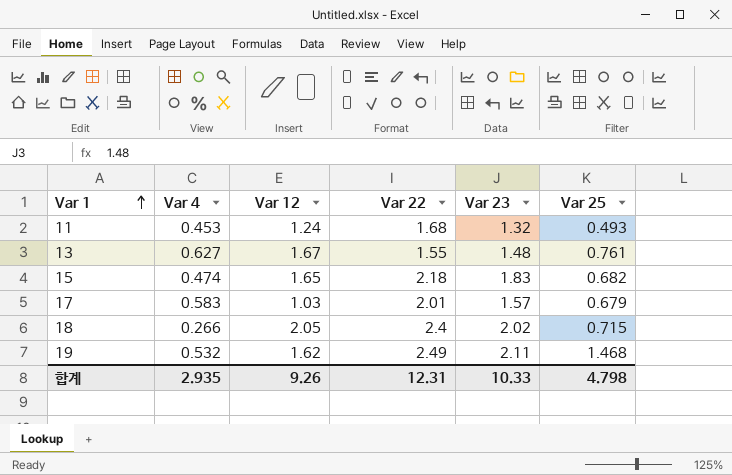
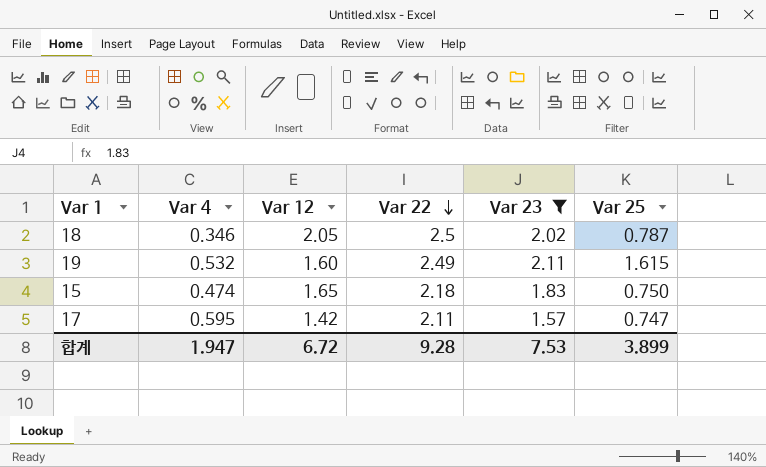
filter: none -> Var 23 >= 1.57
row order: Var 1 ascending -> Var 22 descending
18 | Var 4: 0.266 -> 0.346
18 | Var 22: 2.4 -> 2.5
18 | Var 25: 0.715 -> 0.787
19 | Var 12: 1.62 -> 1.60
19 | Var 25: 1.468 -> 1.615
15 | Var 25: 0.682 -> 0.750
17 | Var 4: 0.583 -> 0.595
17 | Var 12: 1.03 -> 1.42
17 | Var 22: 2.01 -> 2.11
17 | Var 25: 0.679 -> 0.747
합계 | Var 4: 2.935 -> 1.947
합계 | Var 12: 9.26 -> 6.72
합계 | Var 22: 12.31 -> 9.28
합계 | Var 23: 10.33 -> 7.53
합계 | Var 25: 4.798 -> 3.899

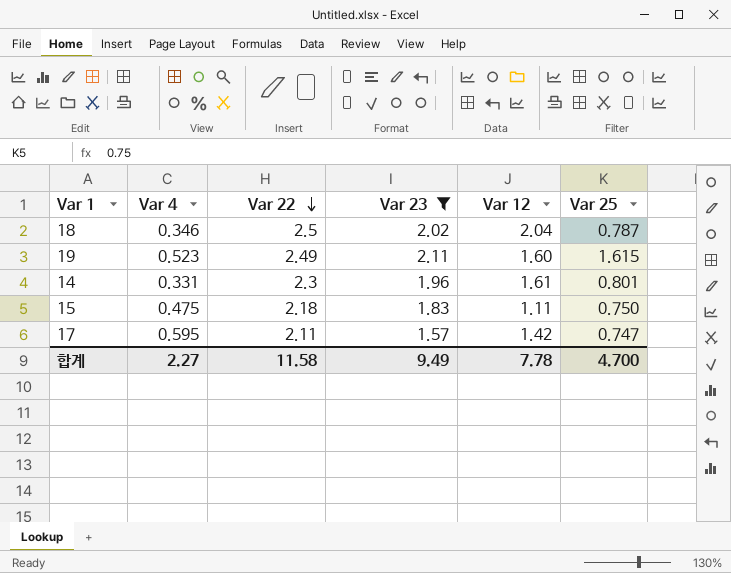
column Var 12 | position: 3 -> 5
18 | Var 12: 2.05 -> 2.04
19 | Var 4: 0.532 -> 0.523
row 14: none -> 0.331 | 2.3 | 1.96 | 1.61 | 0.801
15 | Var 4: 0.474 -> 0.475
15 | Var 12: 1.65 -> 1.11
합계 | Var 4: 1.947 -> 2.27
합계 | Var 22: 9.28 -> 11.58
합계 | Var 23: 7.53 -> 9.49
합계 | Var 12: 6.72 -> 7.78
합계 | Var 25: 3.899 -> 4.700

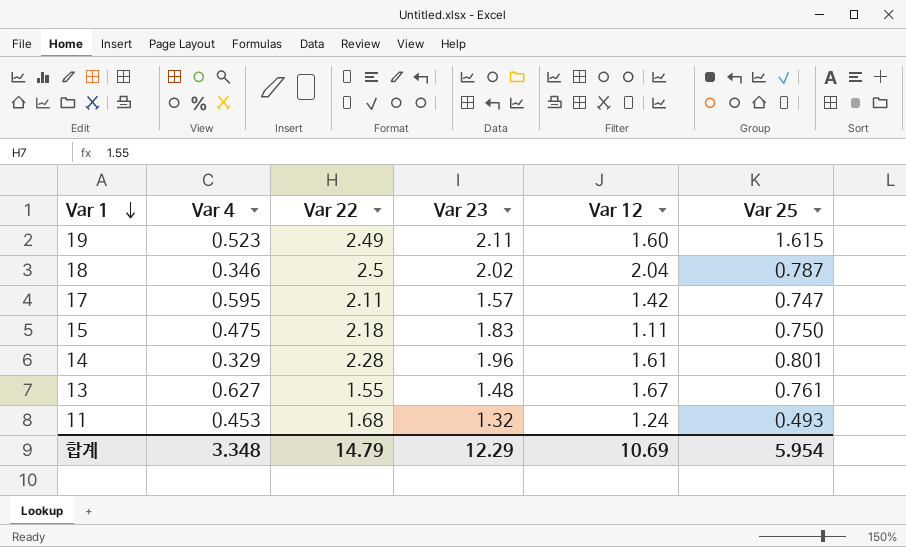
filter: Var 23 >= 1.57 -> none
row order: Var 22 descending -> Var 1 descending
14 | Var 4: 0.331 -> 0.329
14 | Var 22: 2.3 -> 2.28
합계 | Var 4: 2.27 -> 3.348
합계 | Var 22: 11.58 -> 14.79
합계 | Var 23: 9.49 -> 12.29
합계 | Var 12: 7.78 -> 10.69
합계 | Var 25: 4.700 -> 5.954

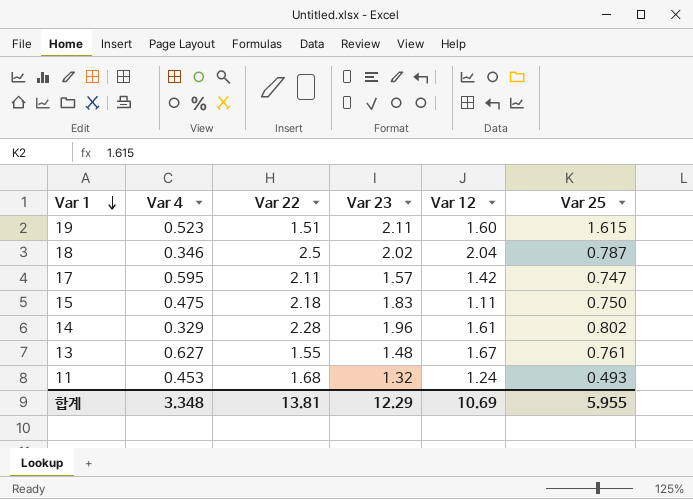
19 | Var 22: 2.49 -> 1.51
14 | Var 25: 0.801 -> 0.802
합계 | Var 22: 14.79 -> 13.81
합계 | Var 25: 5.954 -> 5.955

